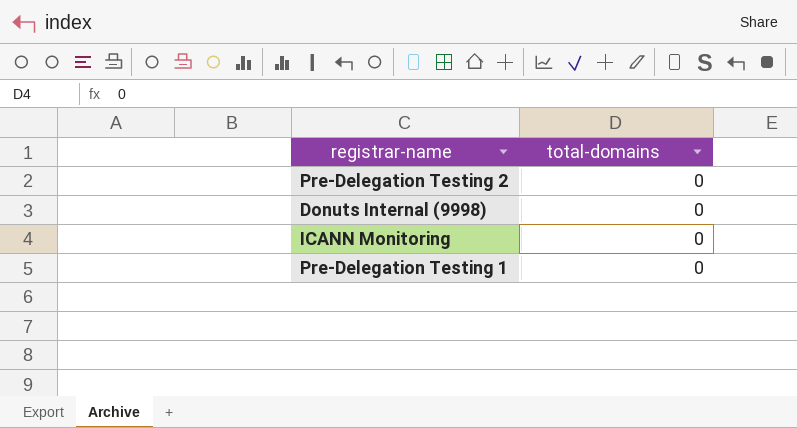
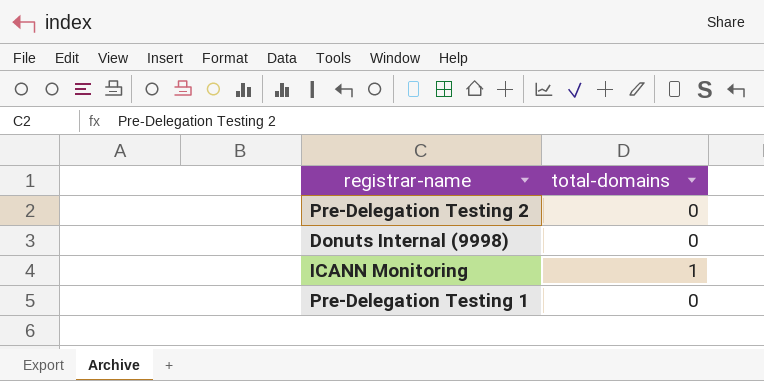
ICANN Monitoring | total-domains: 0 -> 1

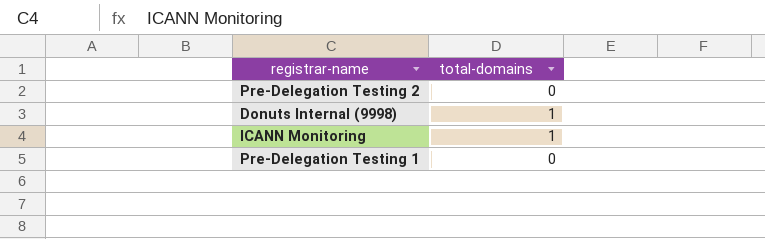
Donuts Internal (9998) | total-domains: 0 -> 1

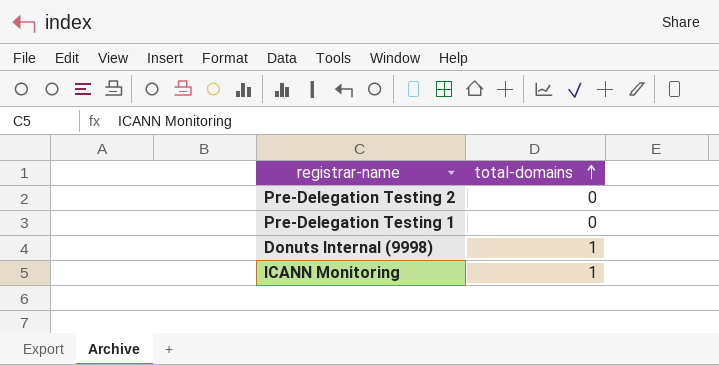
row order: none -> total-domains ascending

